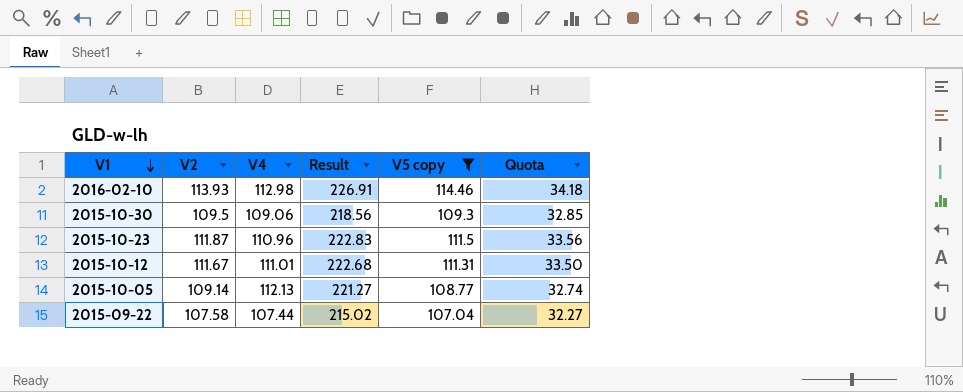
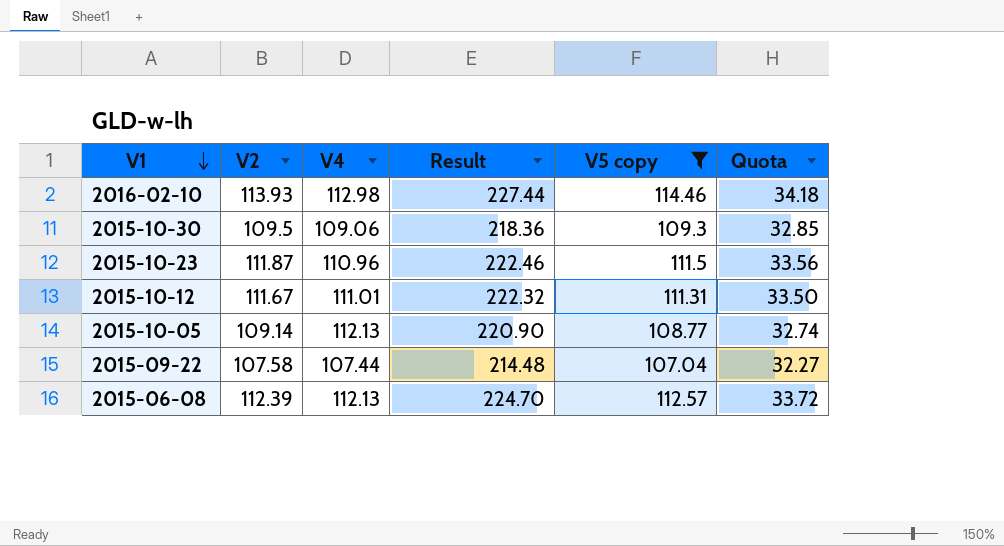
column Result | formula: [V2] + [V4] -> [V4] + [V5 copy]
row 2015-06-08: none -> 112.39 | 112.13 | 224.70 | 112.57 | 33.72

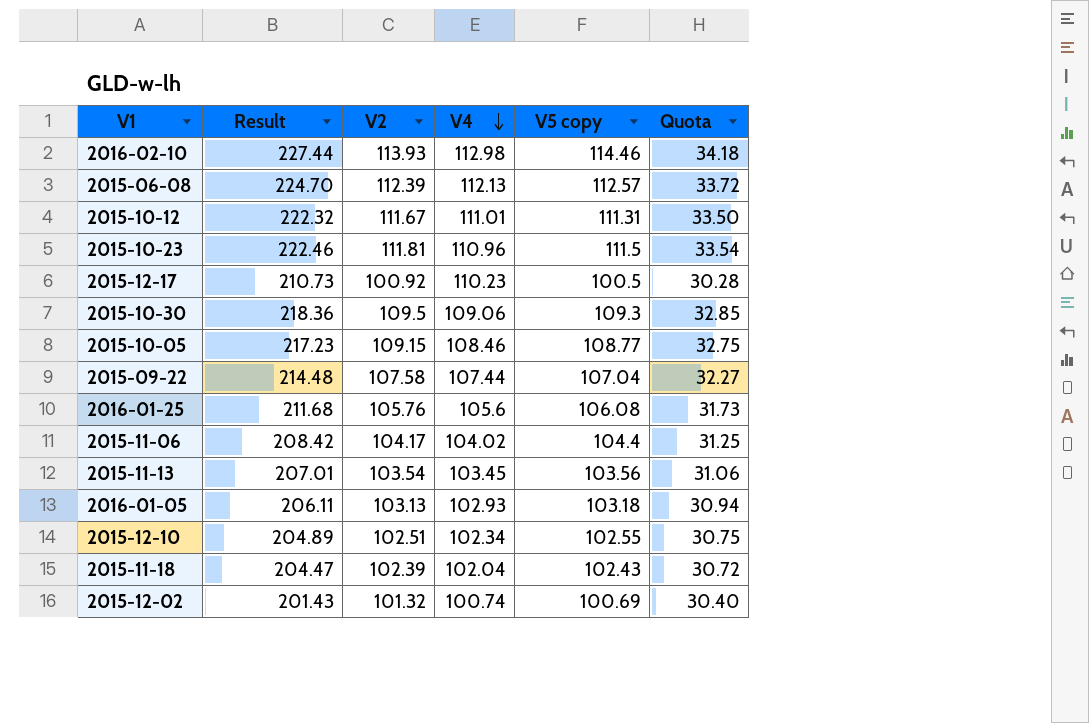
filter: V5 copy >= 107.04 -> none
row order: V1 descending -> V4 descending
column Result | position: 4 -> 2
2015-10-23 | V2: 111.87 -> 111.81
2015-10-23 | Quota: 33.56 -> 33.54
2015-10-05 | Result: 220.90 -> 217.23
2015-10-05 | V2: 109.14 -> 109.15
2015-10-05 | V4: 112.13 -> 108.46
2015-10-05 | Quota: 32.74 -> 32.75

